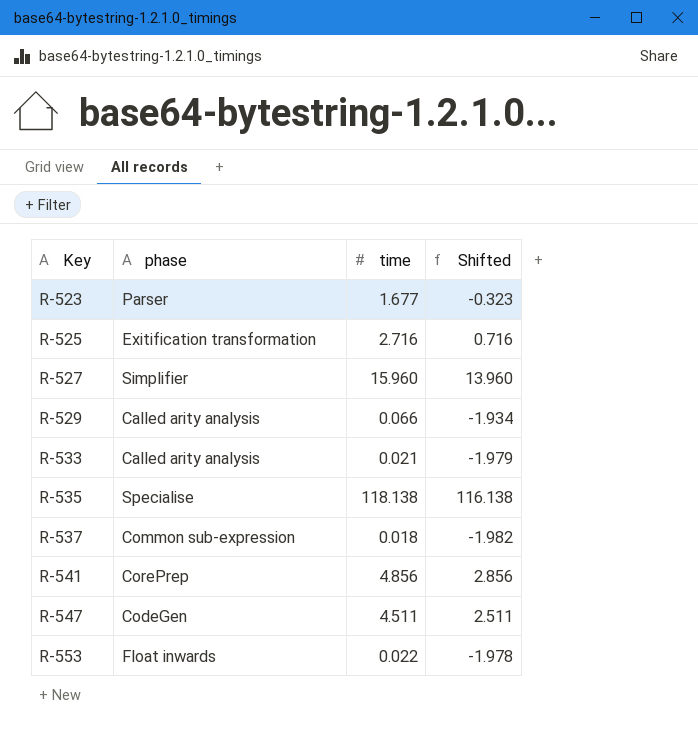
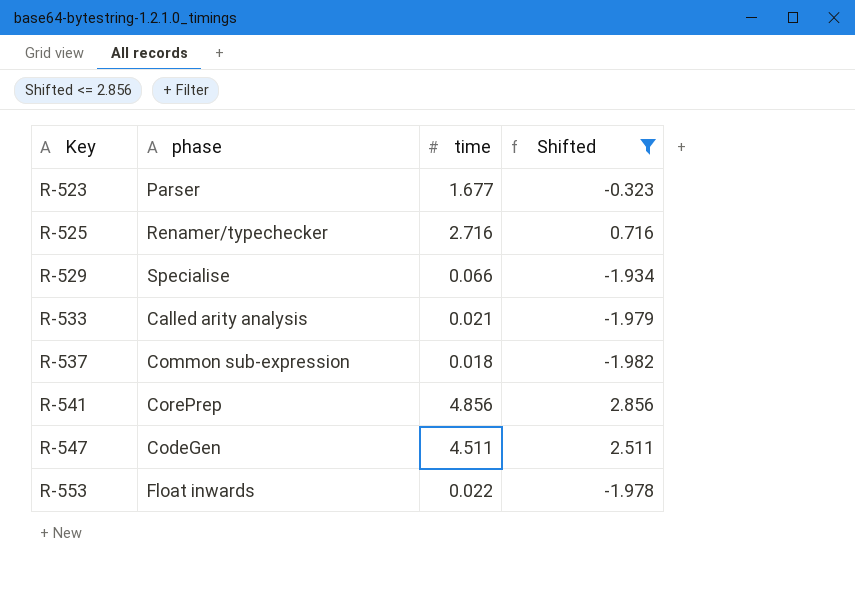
filter: none -> Shifted <= 2.856
R-525 | phase: Exitification transformation -> Renamer/typechecker
R-529 | phase: Called arity analysis -> Specialise

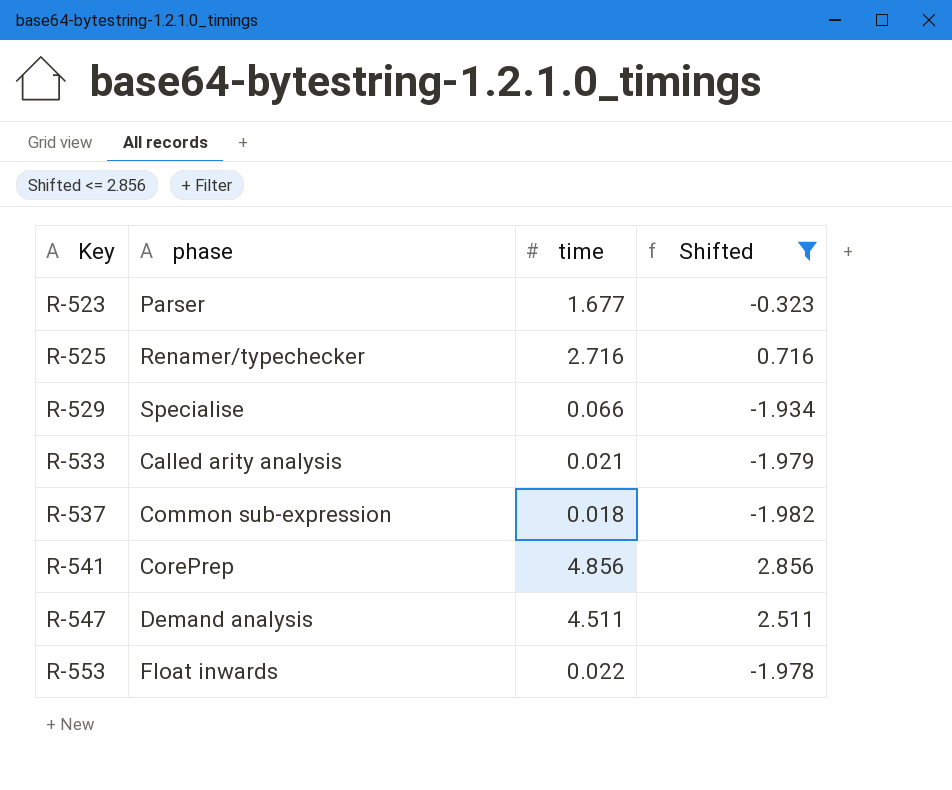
R-547 | phase: CodeGen -> Demand analysis

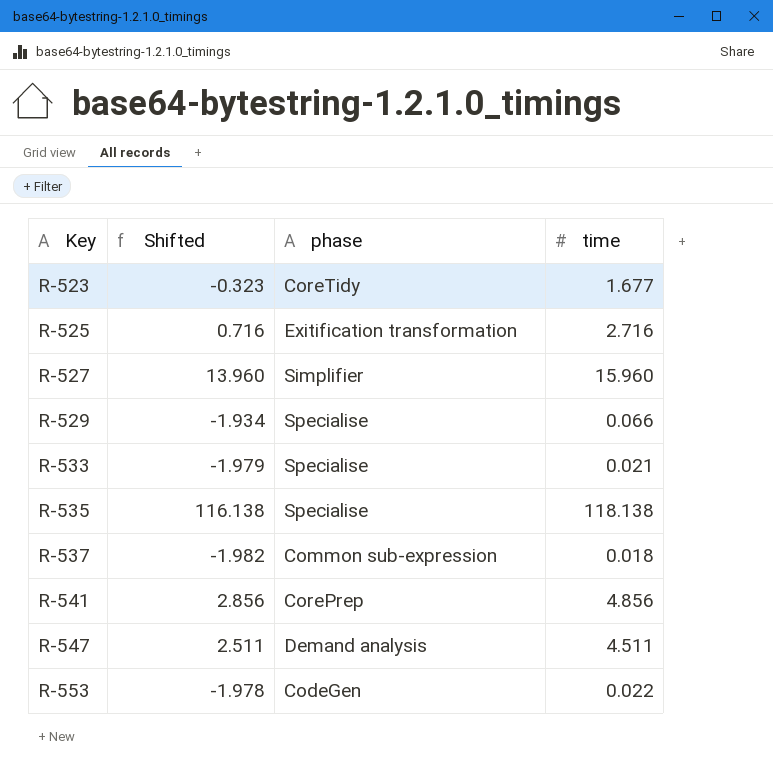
filter: Shifted <= 2.856 -> none
column Shifted | position: 4 -> 2
R-523 | phase: Parser -> CoreTidy
R-525 | phase: Renamer/typechecker -> Exitification transformation
R-533 | phase: Called arity analysis -> Specialise
R-553 | phase: Float inwards -> CodeGen

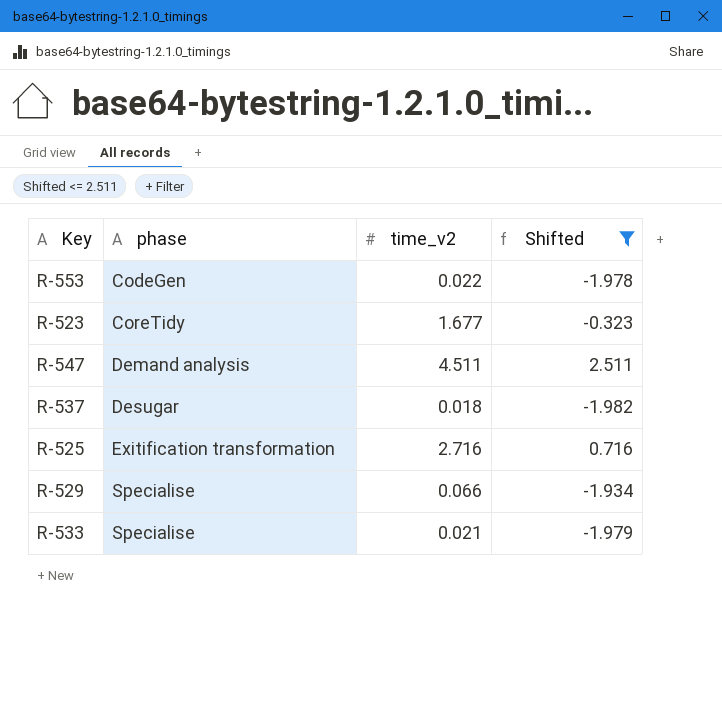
filter: none -> Shifted <= 2.511
row order: Key ascending -> phase ascending
column name: time -> time_v2
column Shifted | position: 2 -> 4
R-537 | phase: Common sub-expression -> Desugar

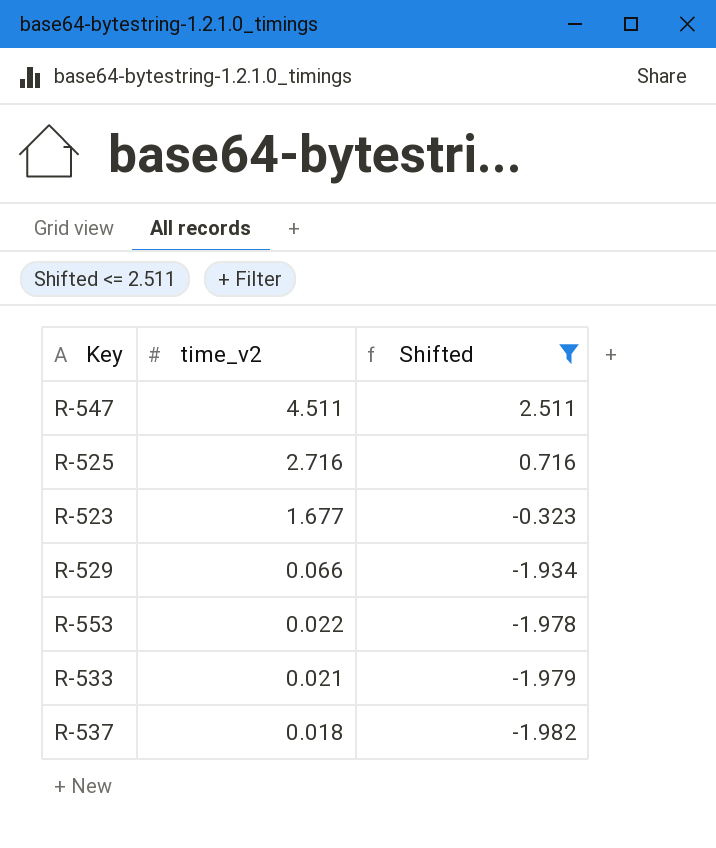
row order: phase ascending -> time_v2 descending
column phase | position: 2 -> none

